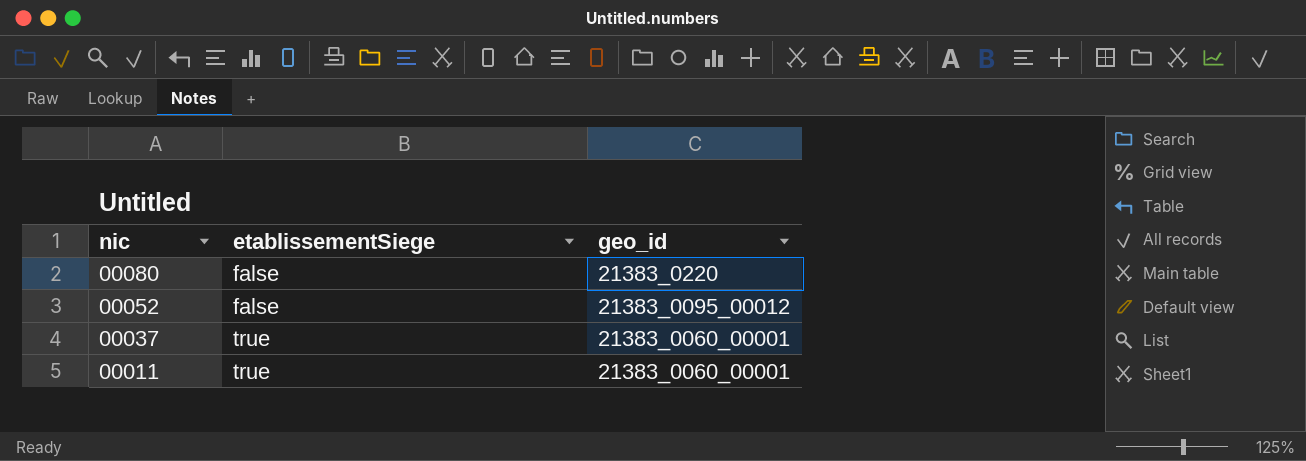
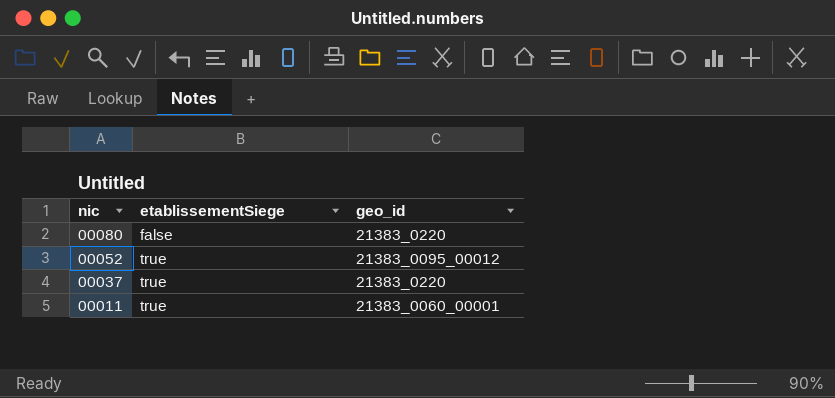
00052 | etablissementSiege: false -> true
00037 | geo_id: 21383_0060_00001 -> 21383_0220

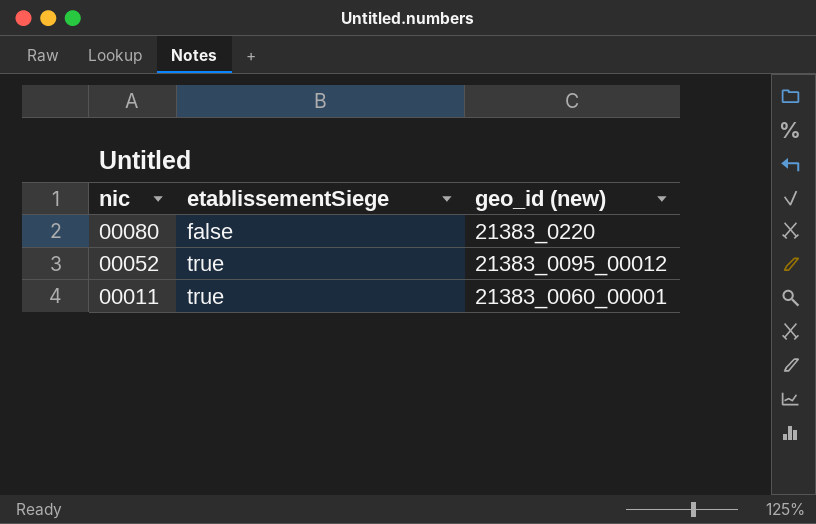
column name: geo_id -> geo_id (new)
row 00037: true | 21383_0220 -> none

